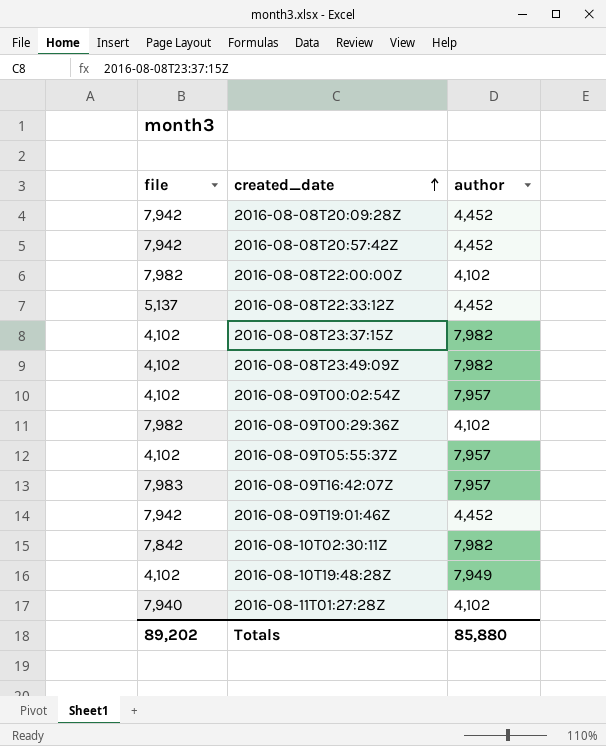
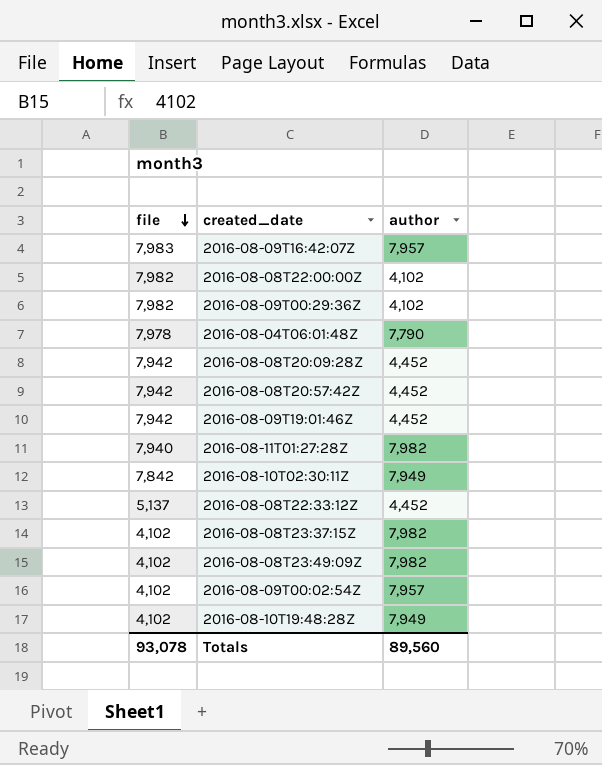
row order: created_date ascending -> file descending
row 2016-08-09T05:55:37Z: 4,102 | 7,957 -> none
row 2016-08-04T06:01:48Z: none -> 7,978 | 7,790
2016-08-11T01:27:28Z | author: 4,102 -> 7,982
2016-08-10T02:30:11Z | author: 7,982 -> 7,949
Totals | file: 89,202 -> 93,078
Totals | author: 85,880 -> 89,560

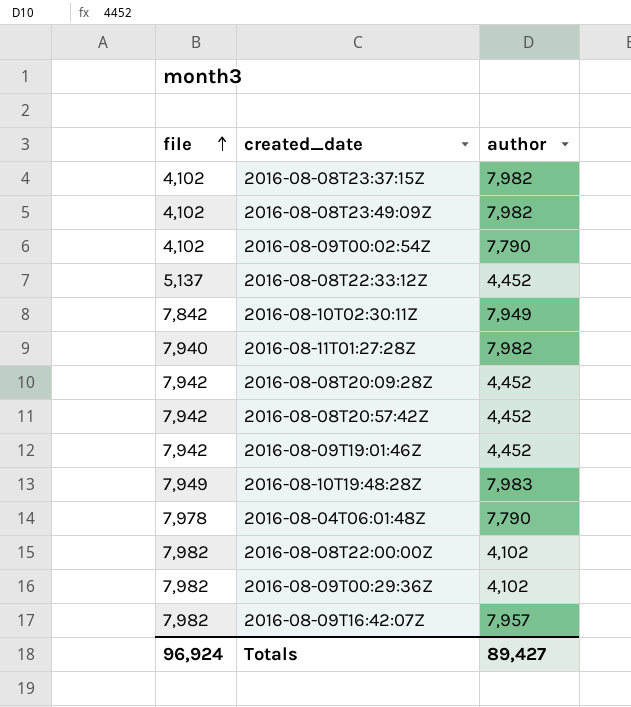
row order: file descending -> file ascending
2016-08-09T00:02:54Z | author: 7,957 -> 7,790
2016-08-10T19:48:28Z | file: 4,102 -> 7,949
2016-08-10T19:48:28Z | author: 7,949 -> 7,983
2016-08-09T16:42:07Z | file: 7,983 -> 7,982
Totals | file: 93,078 -> 96,924
Totals | author: 89,560 -> 89,427

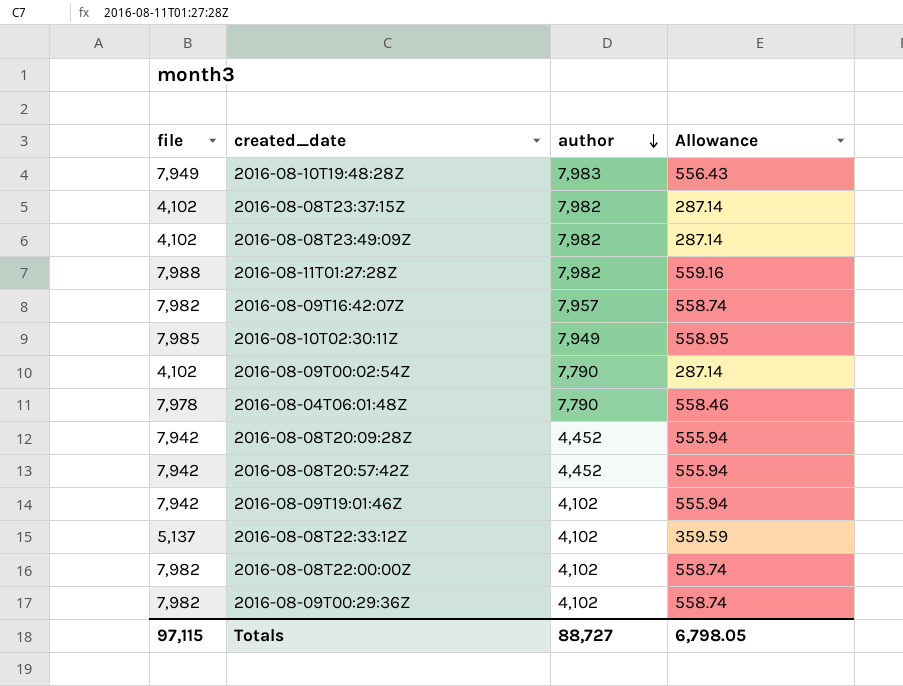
row order: file ascending -> author descending
column Allowance | formula: none -> [file] * 0.07
2016-08-11T01:27:28Z | file: 7,940 -> 7,988
2016-08-10T02:30:11Z | file: 7,842 -> 7,985
2016-08-09T19:01:46Z | author: 4,452 -> 4,102
2016-08-08T22:33:12Z | author: 4,452 -> 4,102
Totals | file: 96,924 -> 97,115
Totals | author: 89,427 -> 88,727

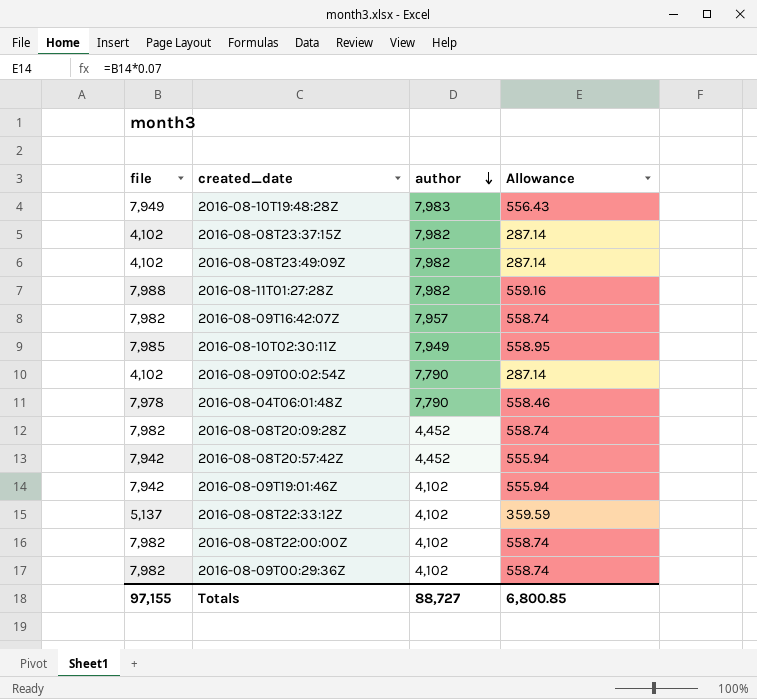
2016-08-08T20:09:28Z | file: 7,942 -> 7,982
2016-08-08T20:09:28Z | Allowance: 555.94 -> 558.74
Totals | file: 97,115 -> 97,155
Totals | Allowance: 6,798.05 -> 6,800.85

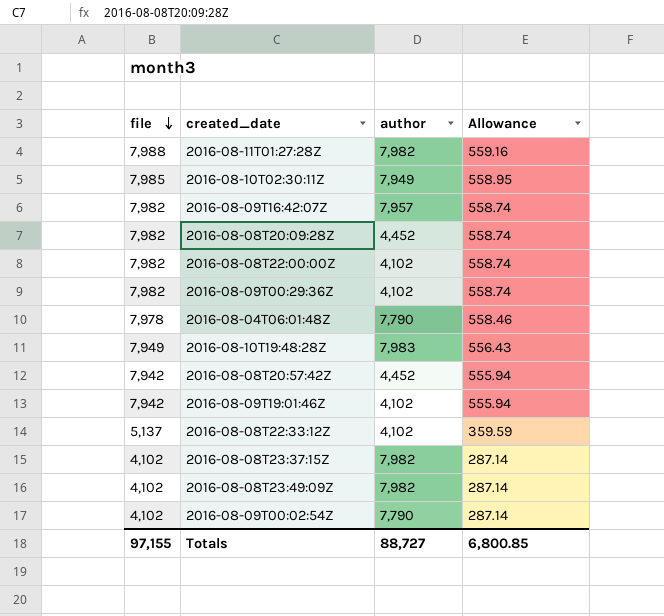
row order: author descending -> file descending

